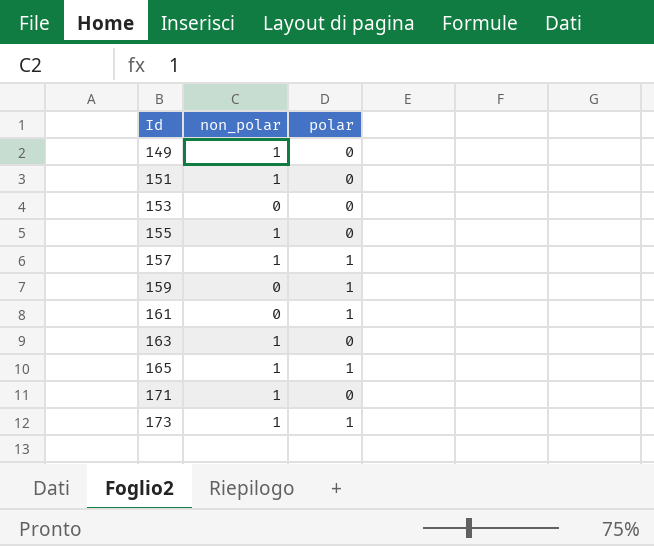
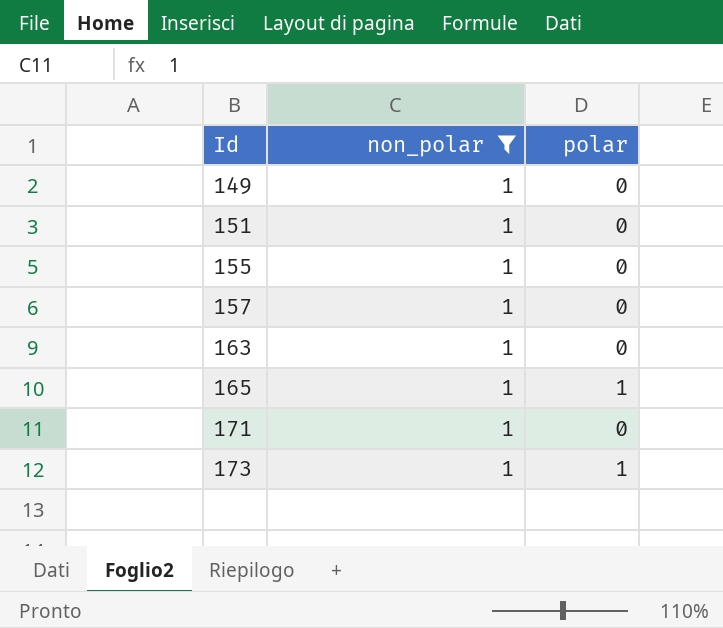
filter: none -> non_polar = 1
157 | polar: 1 -> 0

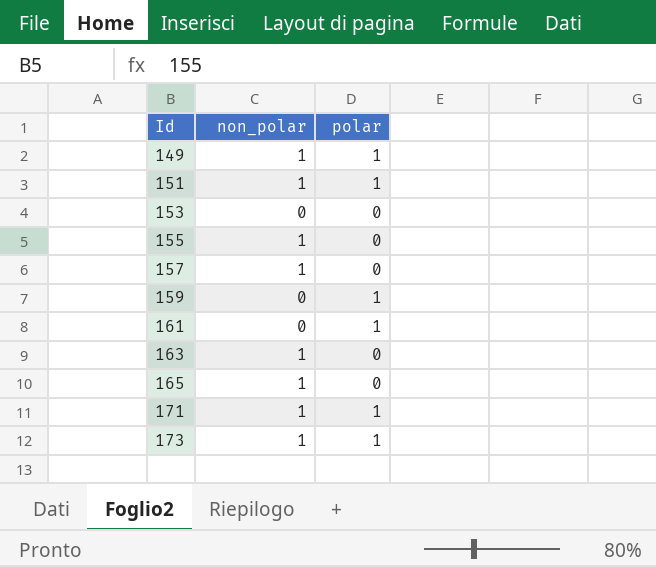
filter: non_polar = 1 -> none
149 | polar: 0 -> 1
151 | polar: 0 -> 1
165 | polar: 1 -> 0
171 | polar: 0 -> 1

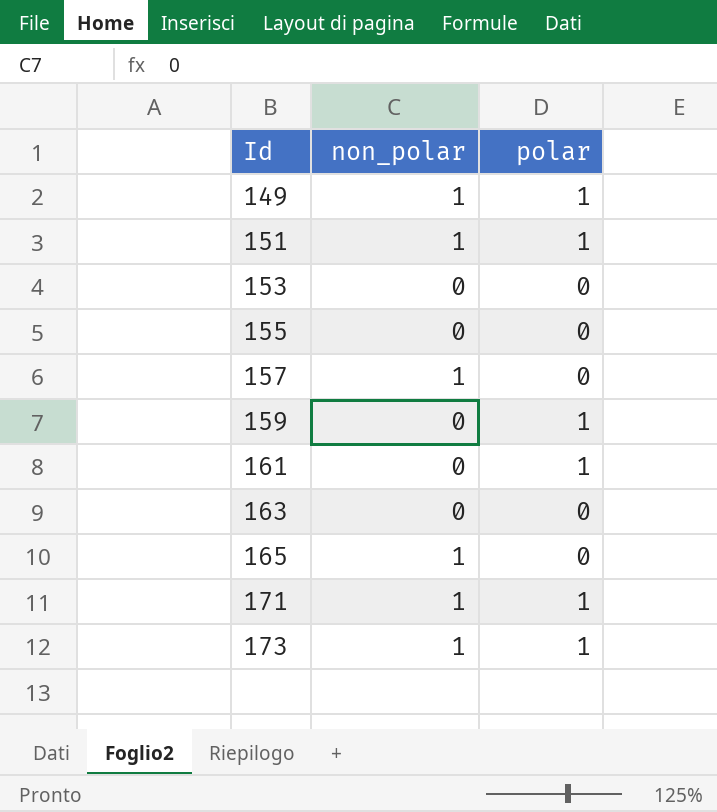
155 | non_polar: 1 -> 0
163 | non_polar: 1 -> 0

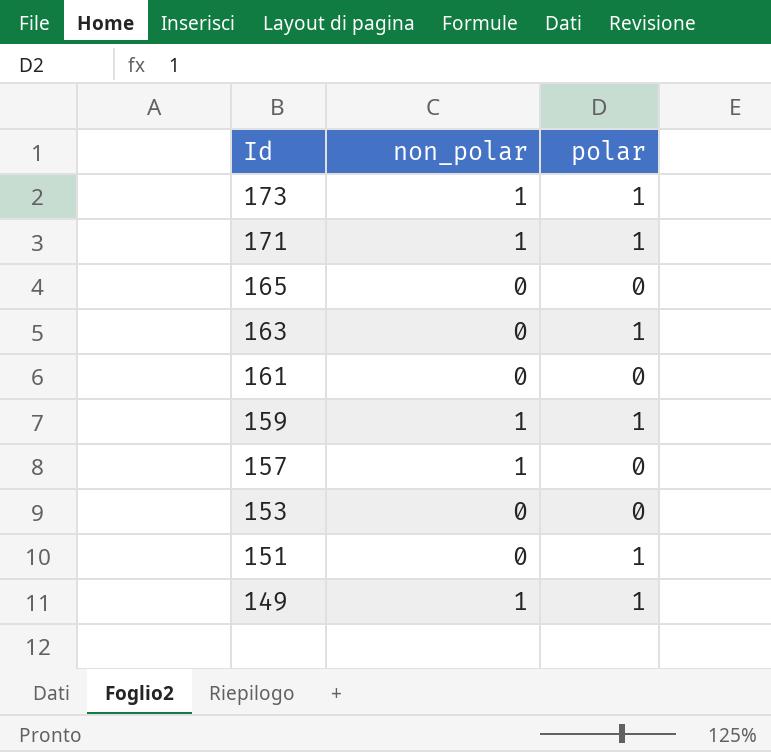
row order: Id ascending -> Id descending
row 155: 0 | 0 -> none
165 | non_polar: 1 -> 0
163 | polar: 0 -> 1
161 | polar: 1 -> 0
159 | non_polar: 0 -> 1
151 | non_polar: 1 -> 0

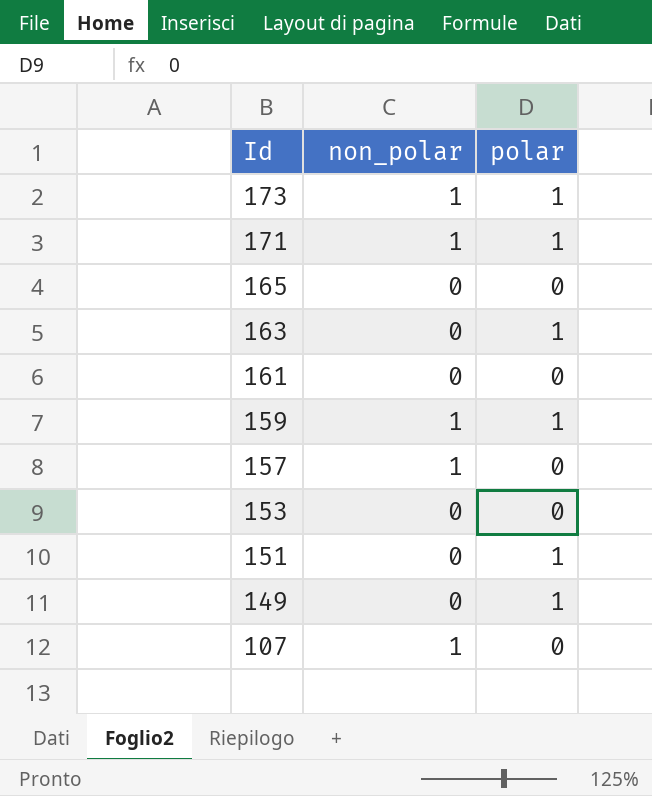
149 | non_polar: 1 -> 0
row 107: none -> 1 | 0

